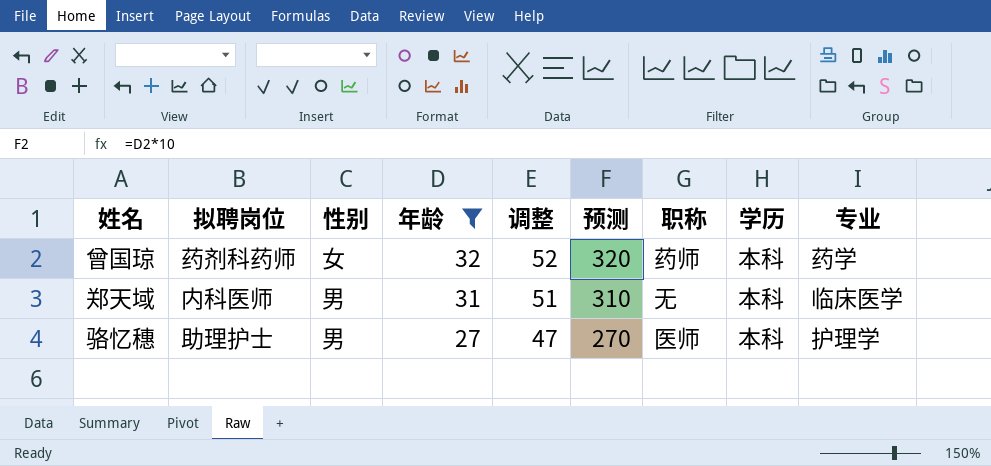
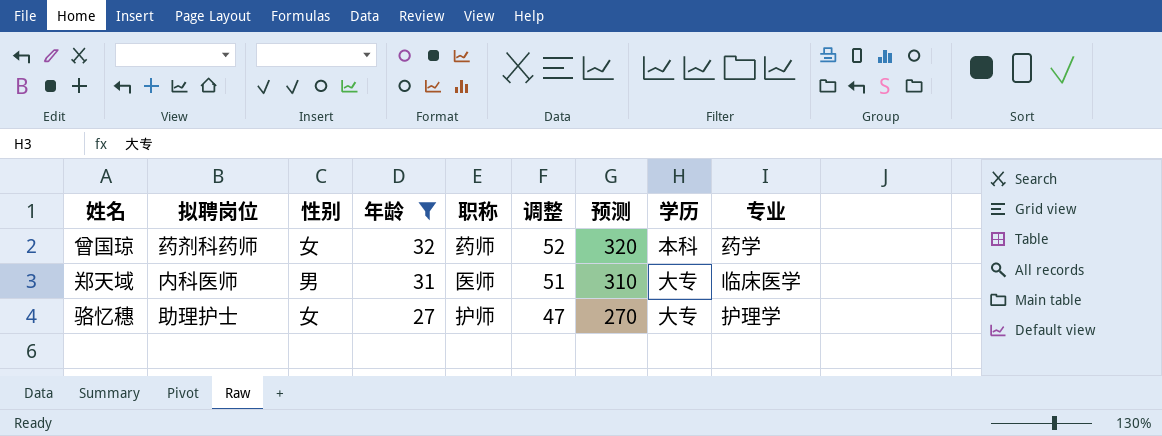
column 职称 | position: 7 -> 5
郑天域 | 职称: 无 -> 医师
郑天域 | 学历: 本科 -> 大专
骆忆穗 | 性别: 男 -> 女
骆忆穗 | 职称: 医师 -> 护师
骆忆穗 | 学历: 本科 -> 大专

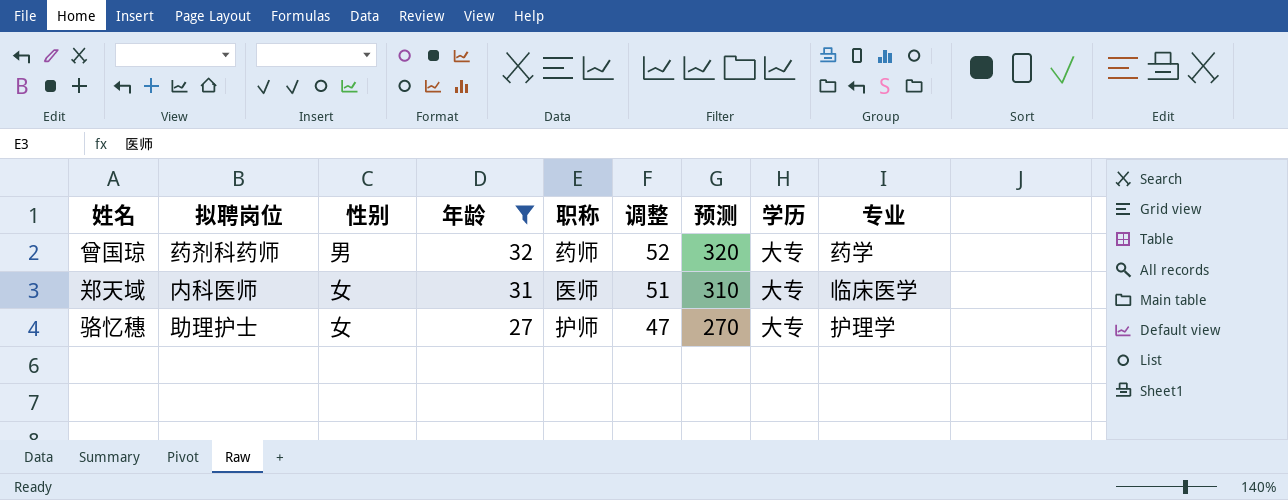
曾国琼 | 性别: 女 -> 男
曾国琼 | 学历: 本科 -> 大专
郑天域 | 性别: 男 -> 女

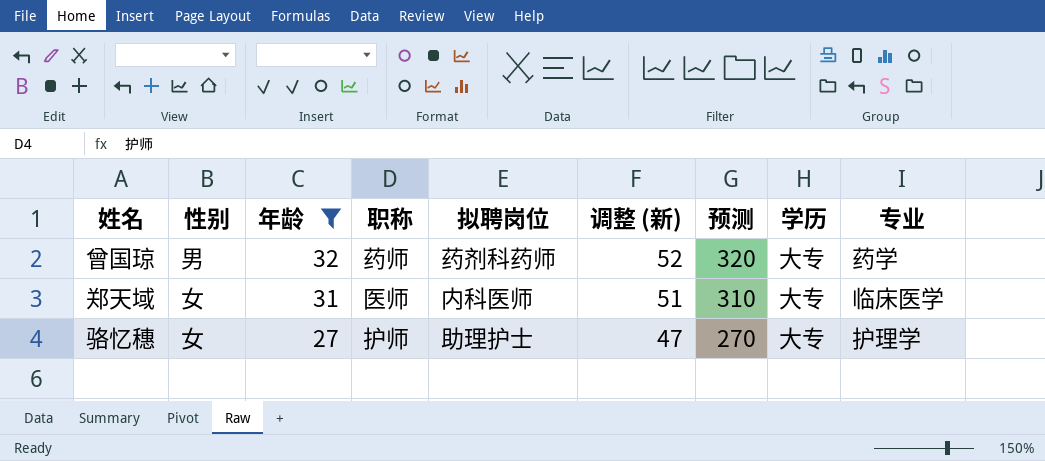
column 拟聘岗位 | position: 2 -> 5
column name: 调整 -> 调整 (新)

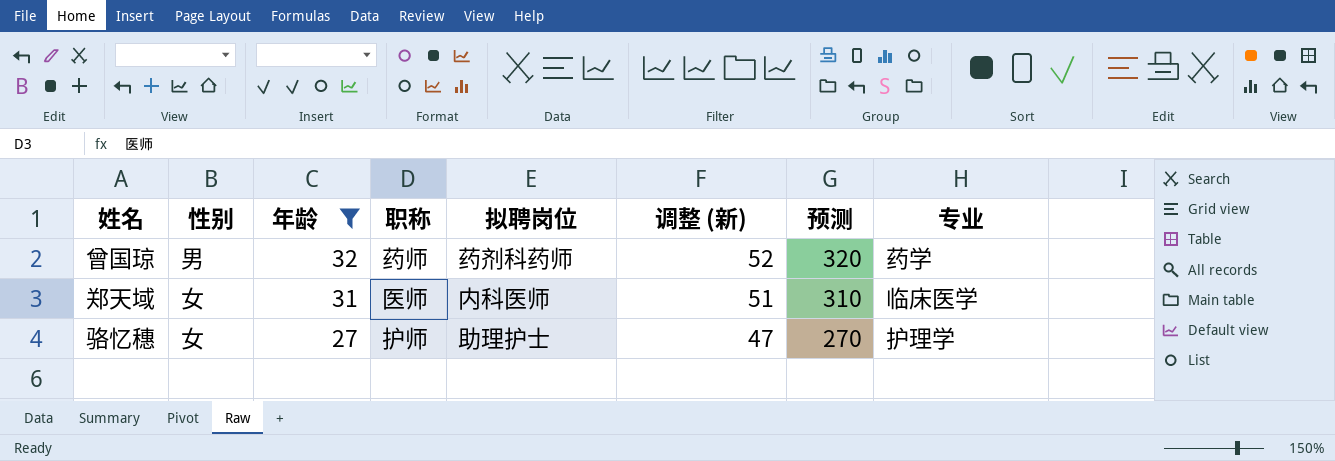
column 学历 | position: 8 -> none

